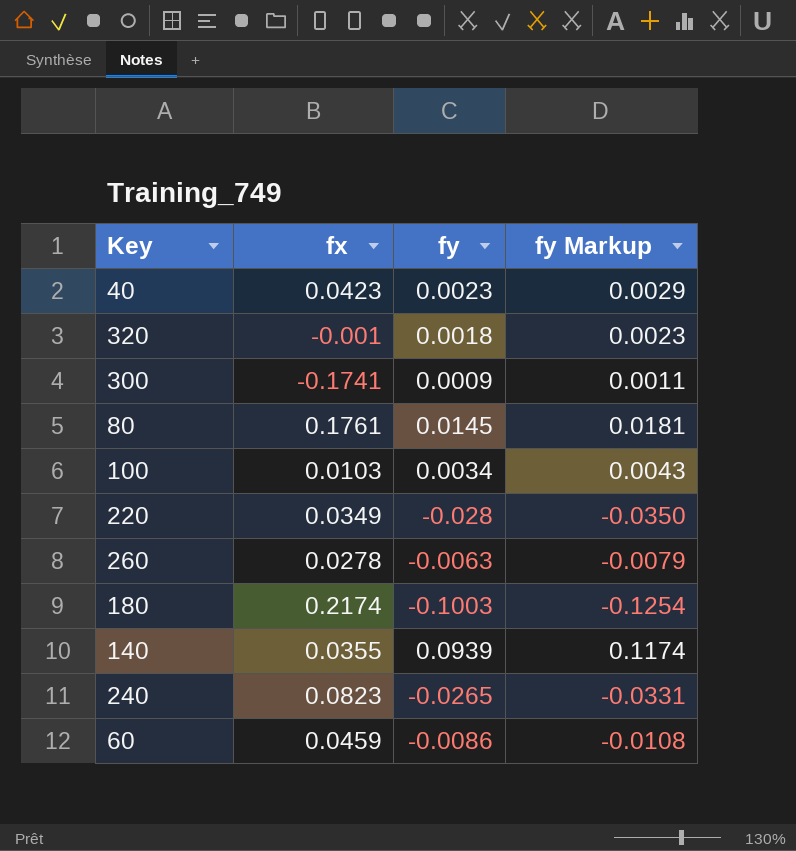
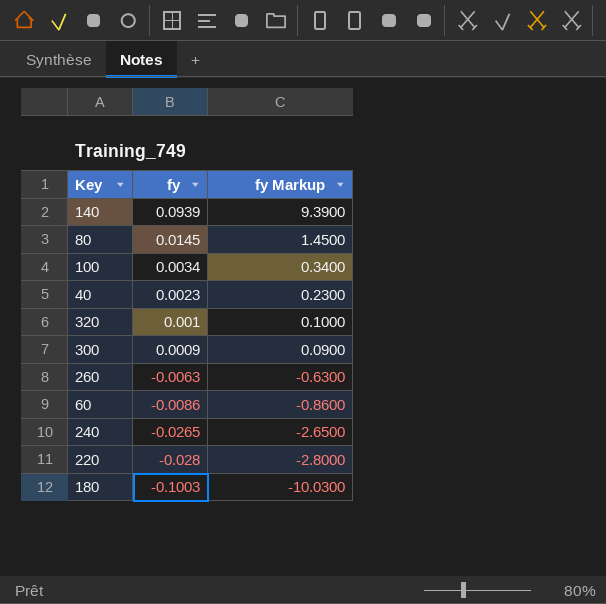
row order: none -> fy descending
column fx | position: 2 -> none
column fy Markup | formula: [fy] * 1.25 -> [fy] * 100
320 | fy: 0.0018 -> 0.001

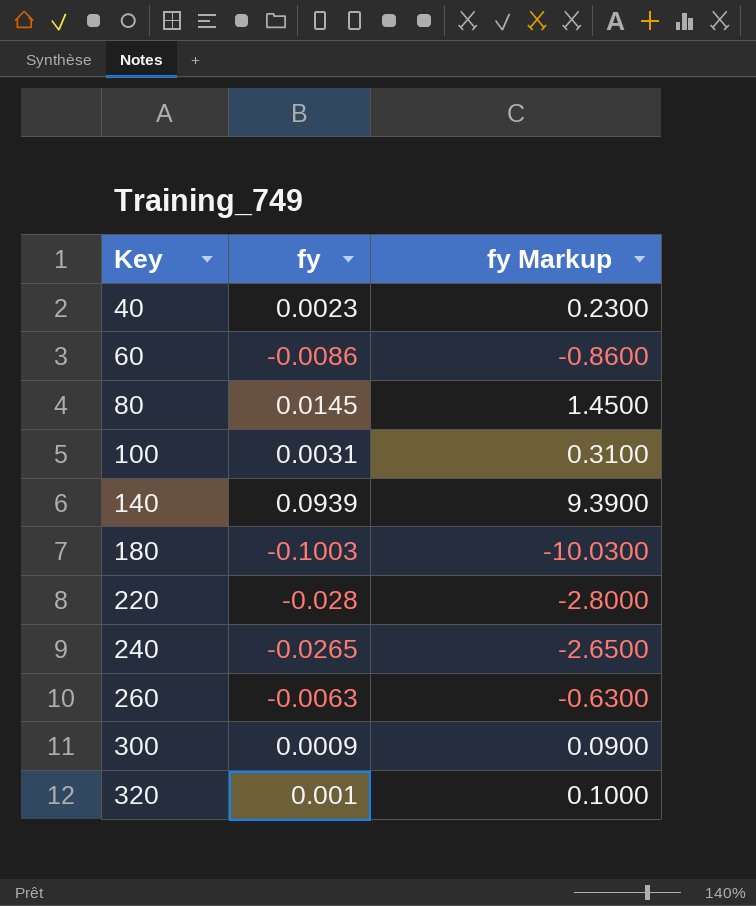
row order: fy descending -> Key ascending
100 | fy: 0.0034 -> 0.0031
100 | fy Markup: 0.3400 -> 0.3100

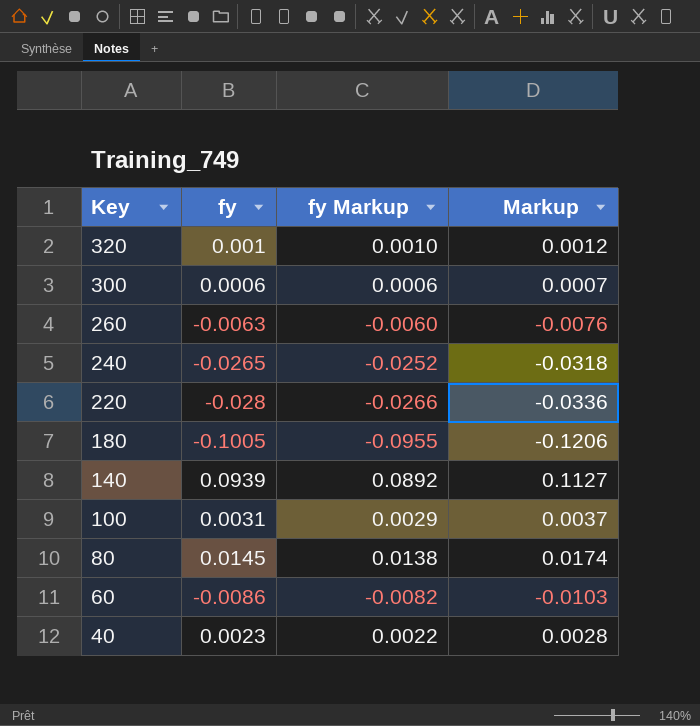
row order: Key ascending -> Key descending
column fy Markup | formula: [fy] * 100 -> [fy] * 0.95
column Markup | formula: none -> [fy] * 1.2
300 | fy: 0.0009 -> 0.0006
180 | fy: -0.1003 -> -0.1005

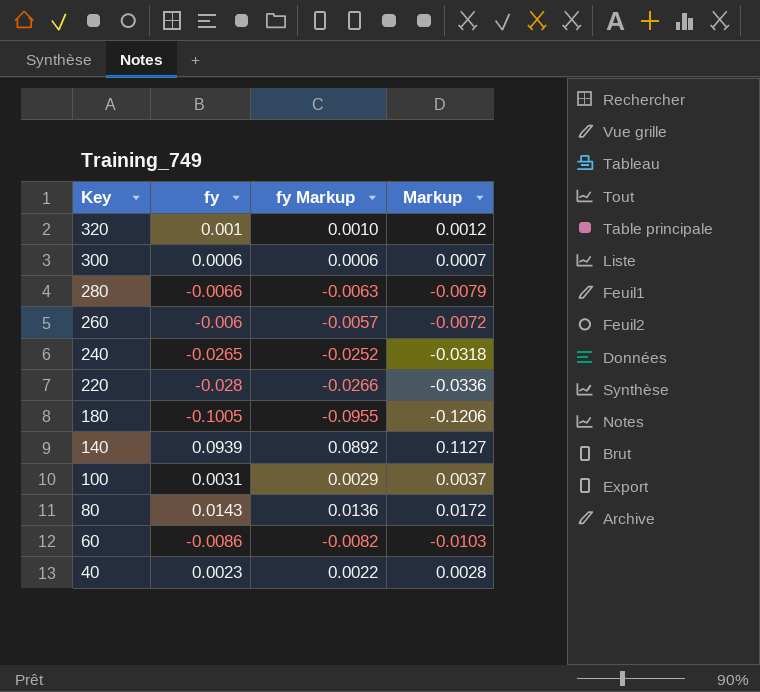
row 280: none -> -0.0066 | -0.0063 | -0.0079
260 | fy: -0.0063 -> -0.006
260 | fy Markup: -0.0060 -> -0.0057
260 | Markup: -0.0076 -> -0.0072
80 | fy: 0.0145 -> 0.0143
80 | fy Markup: 0.0138 -> 0.0136
80 | Markup: 0.0174 -> 0.0172

